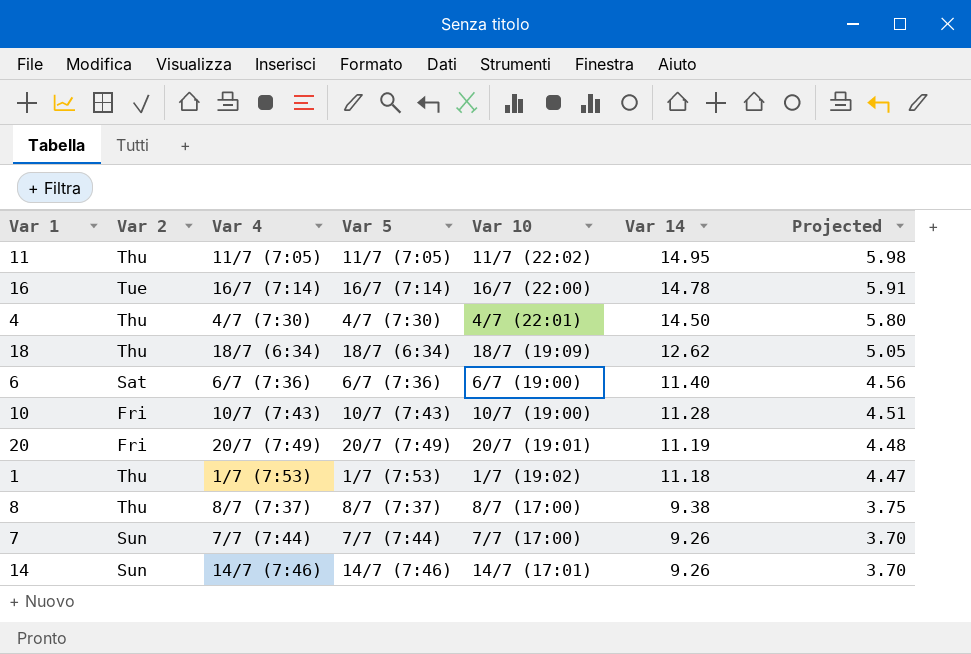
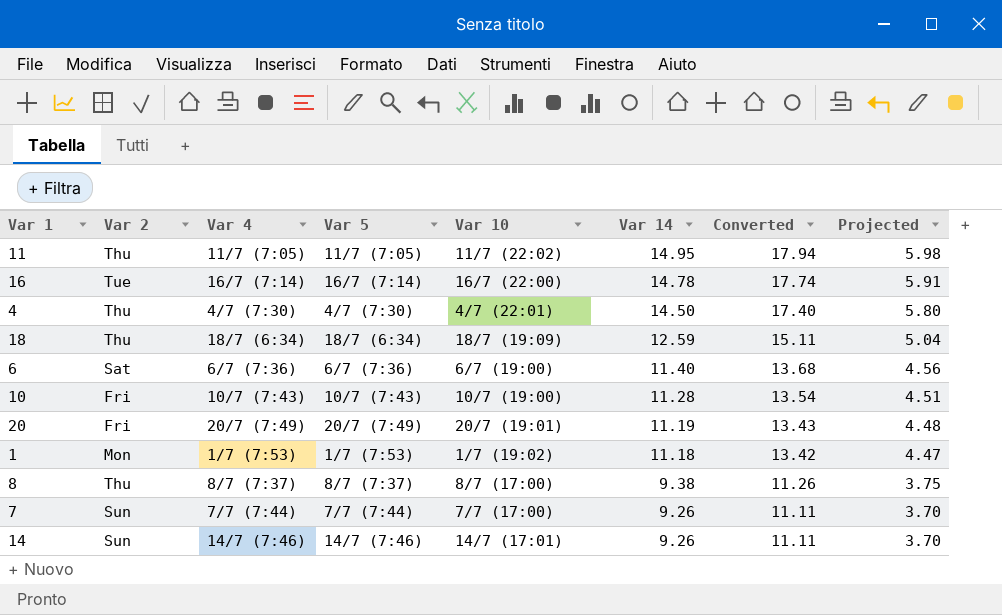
column Converted | formula: none -> [Var 14] * 1.2
18 | Var 14: 12.62 -> 12.59
18 | Projected: 5.05 -> 5.04
1 | Var 2: Thu -> Mon

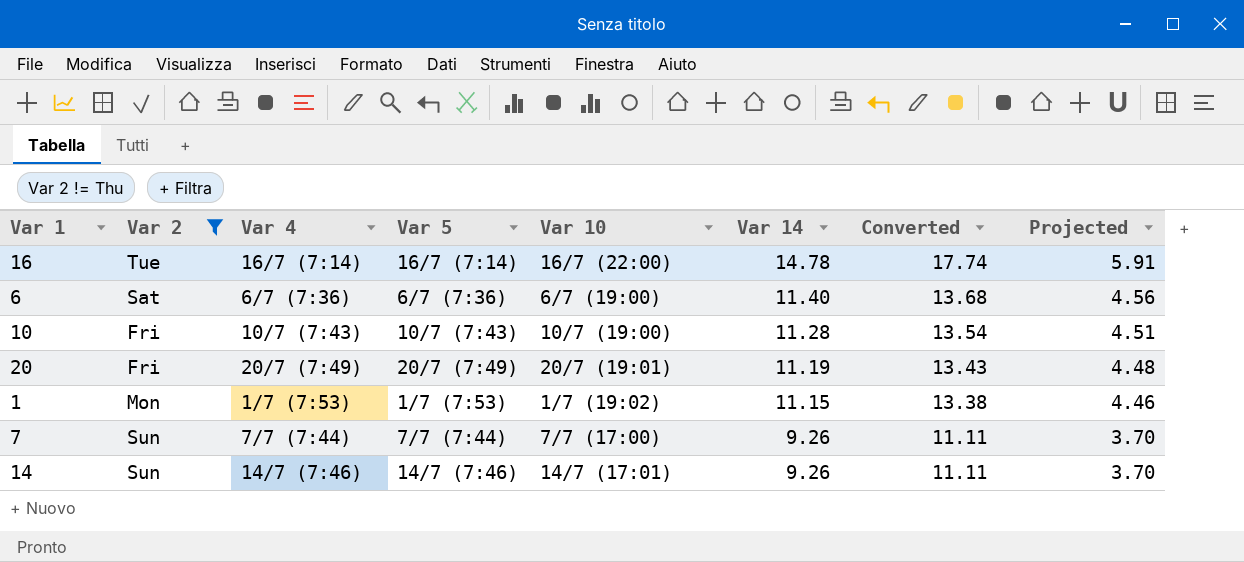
filter: none -> Var 2 != Thu
1 | Var 14: 11.18 -> 11.15
1 | Converted: 13.42 -> 13.38
1 | Projected: 4.47 -> 4.46

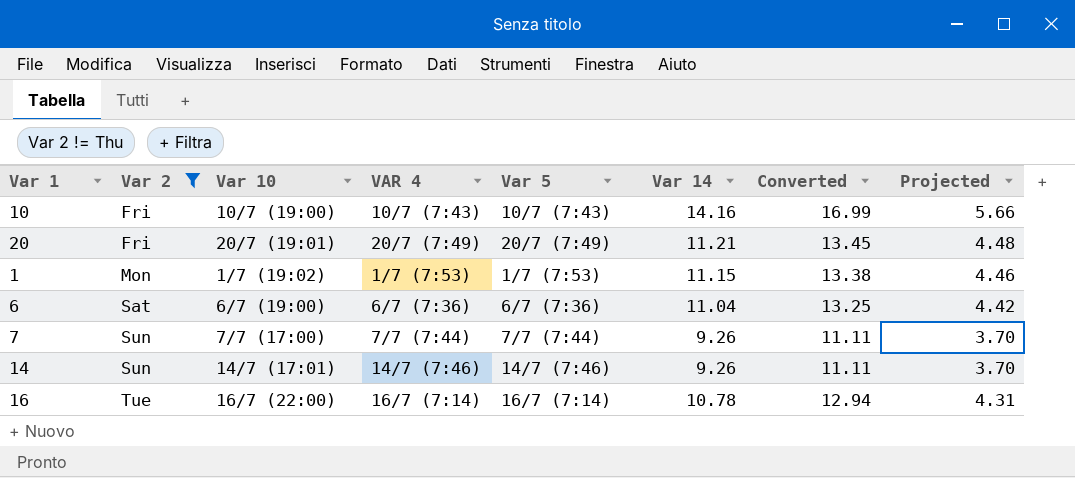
row order: Var 14 descending -> Var 2 ascending
column Var 10 | position: 5 -> 3
column name: Var 4 -> VAR 4
10 | Var 14: 11.28 -> 14.16
10 | Converted: 13.54 -> 16.99
10 | Projected: 4.51 -> 5.66
20 | Var 14: 11.19 -> 11.21
20 | Converted: 13.43 -> 13.45
6 | Var 14: 11.40 -> 11.04
6 | Converted: 13.68 -> 13.25
6 | Projected: 4.56 -> 4.42
16 | Var 14: 14.78 -> 10.78
16 | Converted: 17.74 -> 12.94
16 | Projected: 5.91 -> 4.31

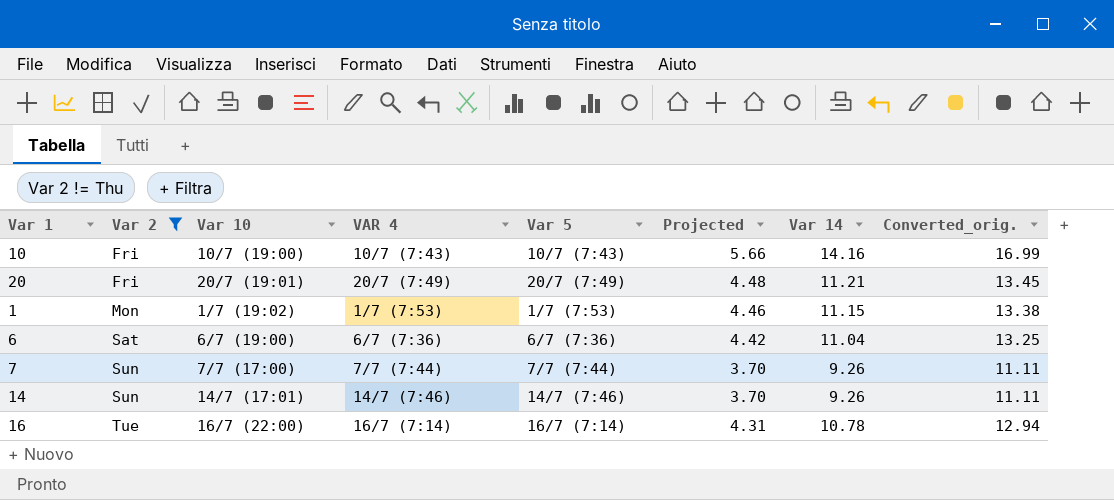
column Projected | position: 8 -> 6
column name: Converted -> Converted_orig.

